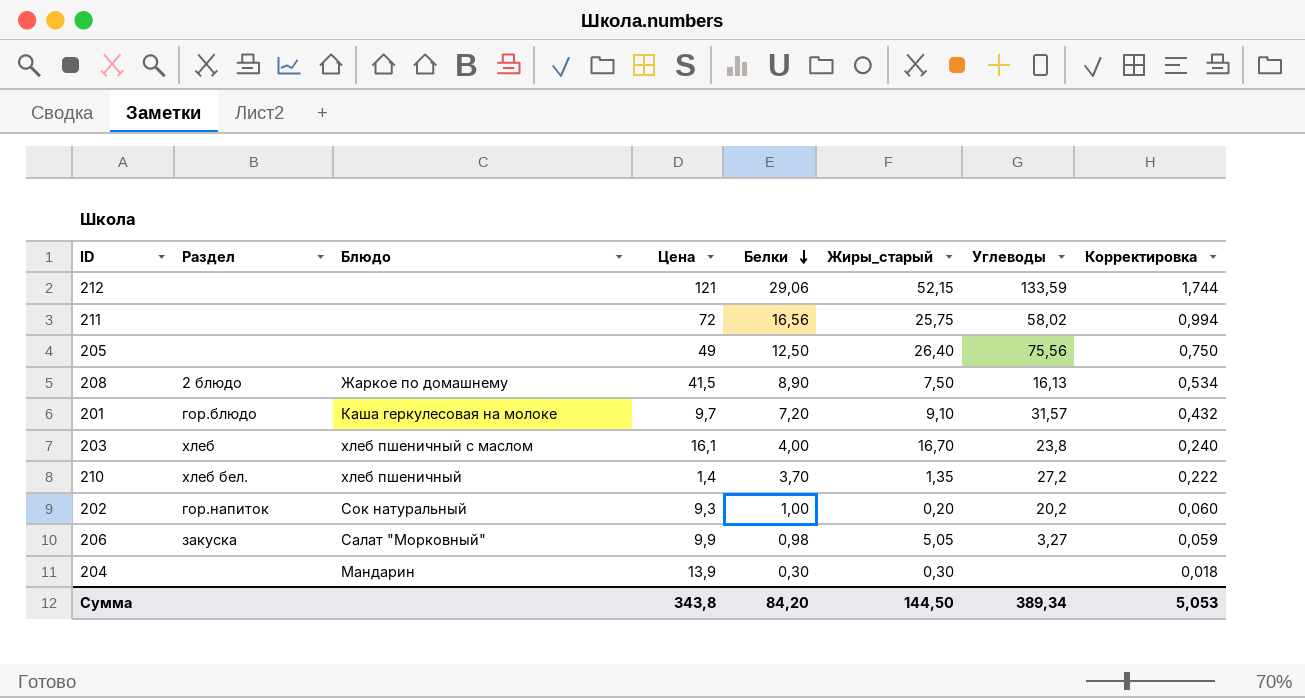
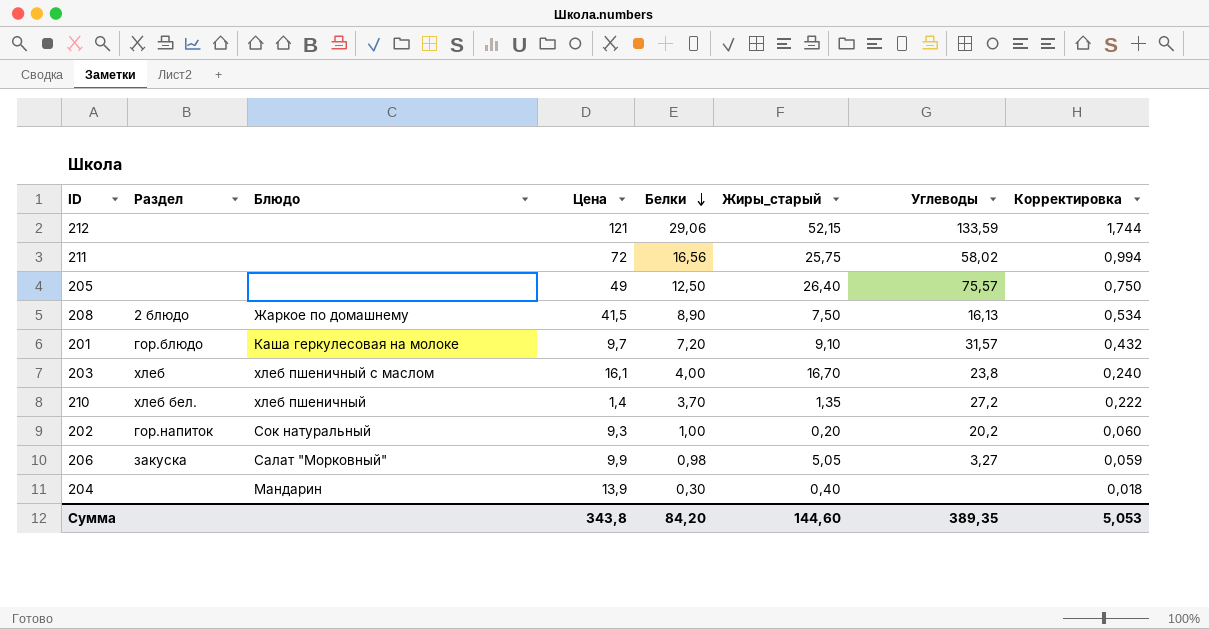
205 | Углеводы: 75,56 -> 75,57
204 | Жиры_старый: 0,30 -> 0,40
Сумма | Жиры_старый: 144,50 -> 144,60
Сумма | Углеводы: 389,34 -> 389,35

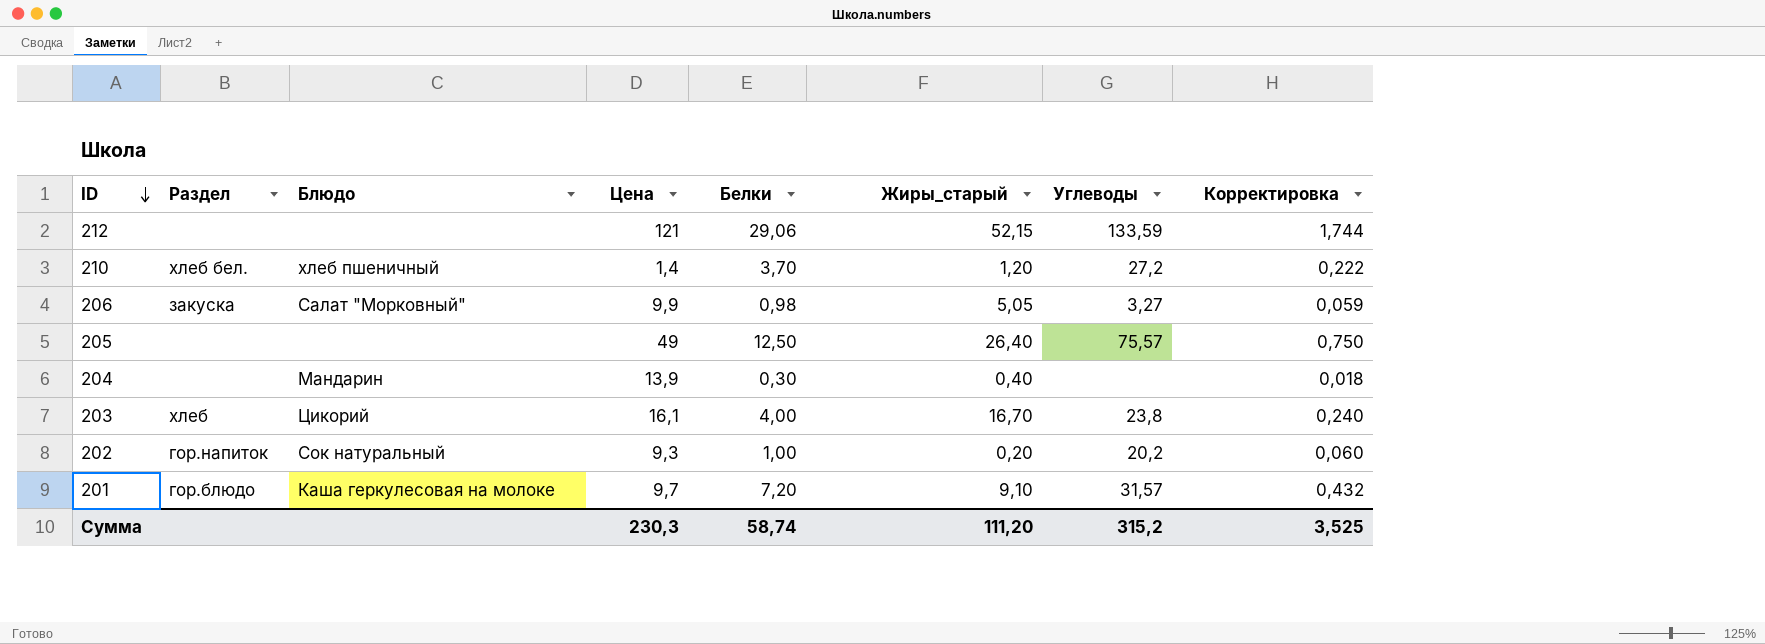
row order: Белки descending -> ID descending
row 211: none | none | 72 | 16,56 | 25,75 | 58,02 | 0,994 -> none
row 208: 2 блюдо | Жаркое по домашнему | 41,5 | 8,90 | 7,50 | 16,13 | 0,534 -> none
210 | Жиры_старый: 1,35 -> 1,20
203 | Блюдо: хлеб пшеничный с маслом -> Цикорий
Сумма | Цена: 343,8 -> 230,3
Сумма | Белки: 84,20 -> 58,74
Сумма | Жиры_старый: 144,60 -> 111,20
Сумма | Углеводы: 389,35 -> 315,2
Сумма | Корректировка: 5,053 -> 3,525

